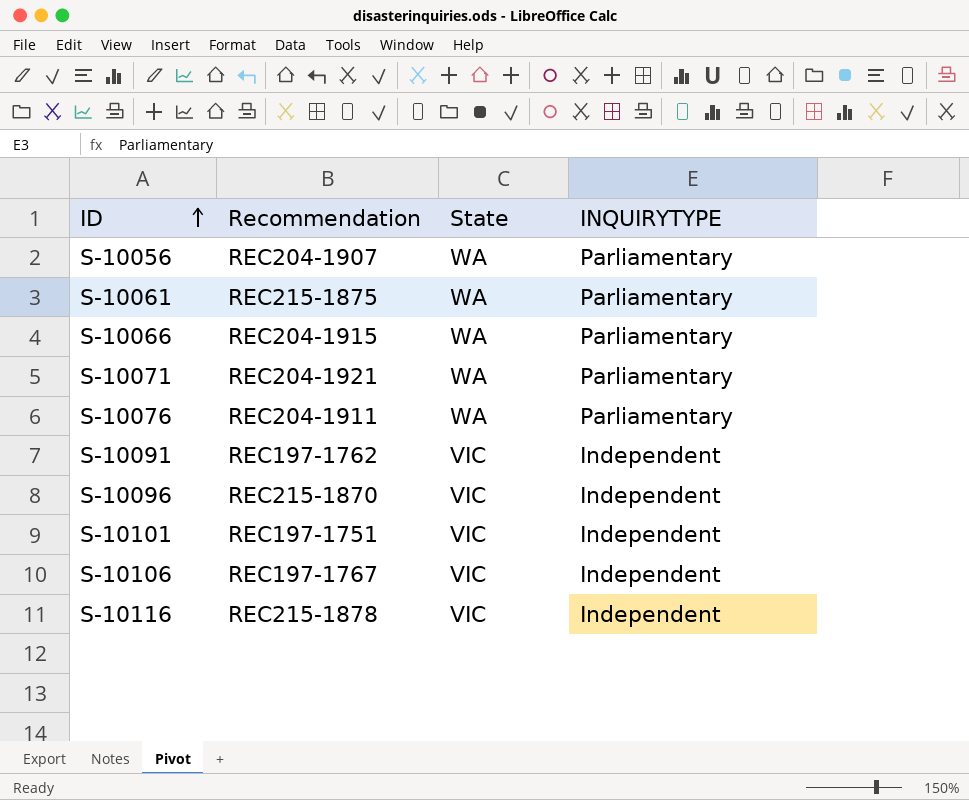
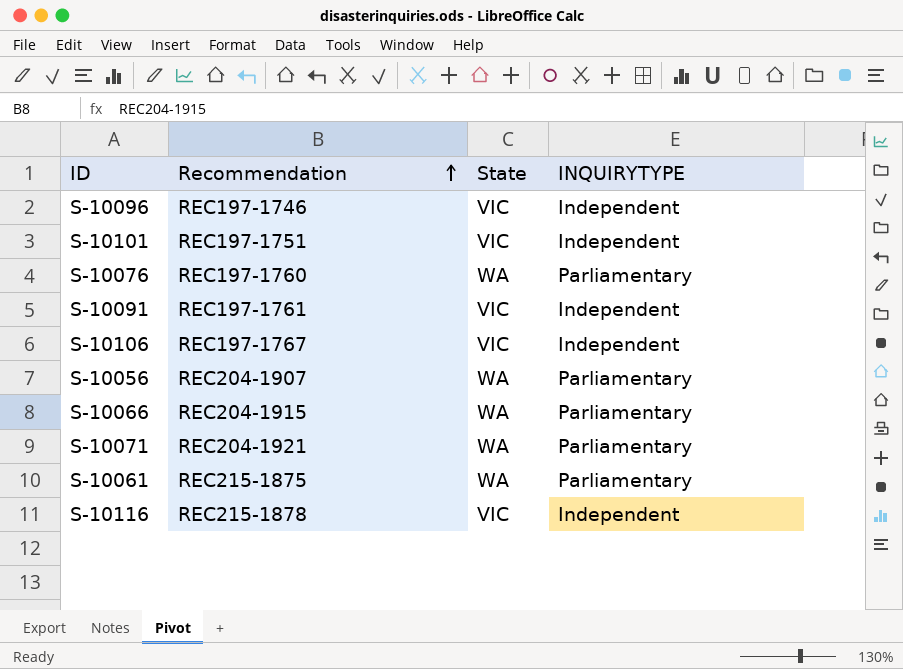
row order: ID ascending -> Recommendation ascending
S-10096 | Recommendation: REC215-1870 -> REC197-1746
S-10076 | Recommendation: REC204-1911 -> REC197-1760
S-10091 | Recommendation: REC197-1762 -> REC197-1761

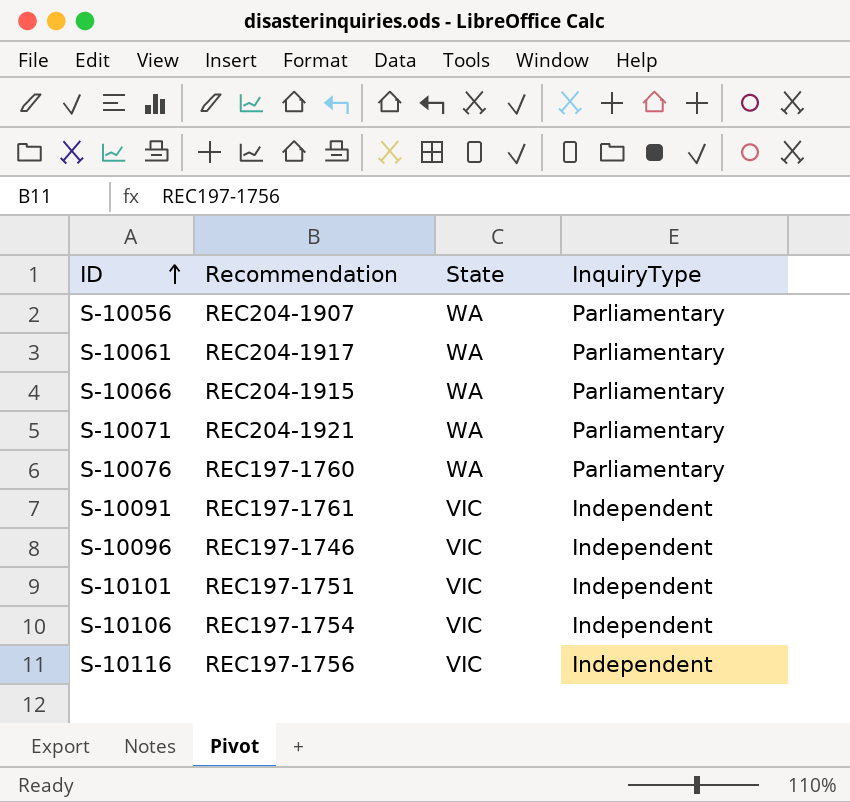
row order: Recommendation ascending -> ID ascending
column name: INQUIRYTYPE -> InquiryType
S-10061 | Recommendation: REC215-1875 -> REC204-1917
S-10106 | Recommendation: REC197-1767 -> REC197-1754
S-10116 | Recommendation: REC215-1878 -> REC197-1756

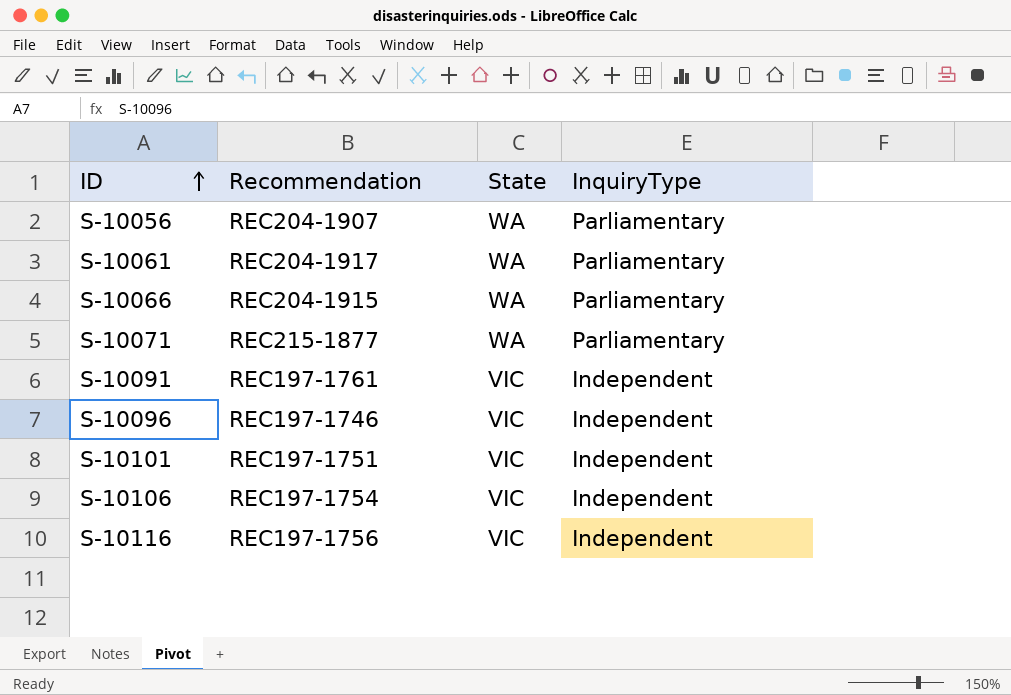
row S-10076: REC197-1760 | WA | Parliamentary -> none
S-10071 | Recommendation: REC204-1921 -> REC215-1877

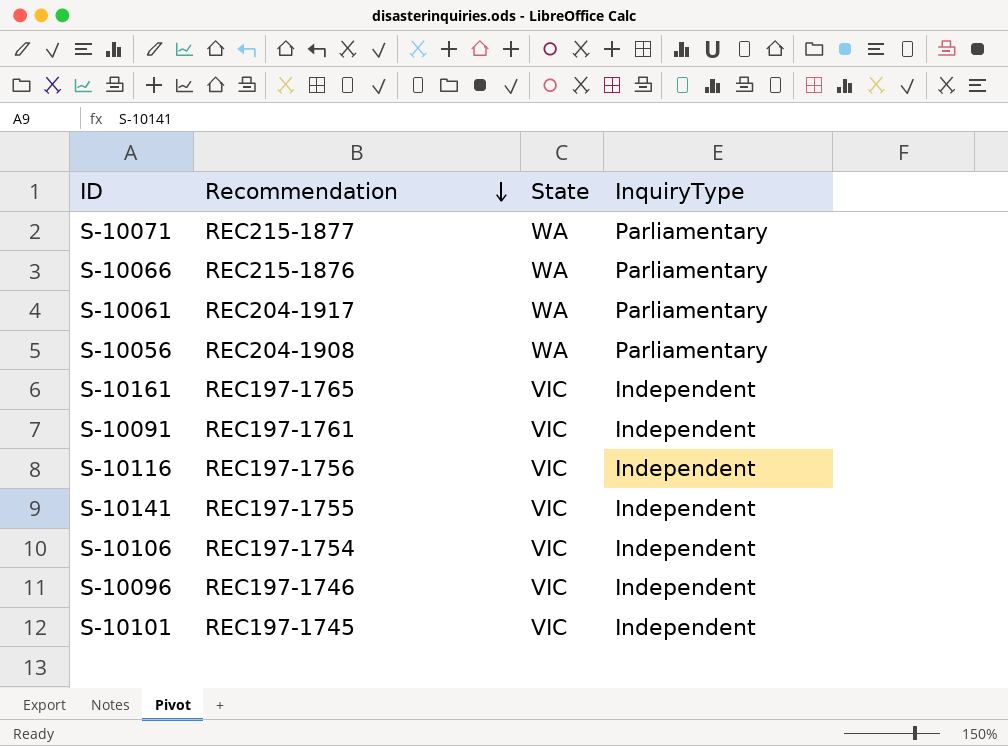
row order: ID ascending -> Recommendation descending
S-10066 | Recommendation: REC204-1915 -> REC215-1876
S-10056 | Recommendation: REC204-1907 -> REC204-1908
row S-10161: none -> REC197-1765 | VIC | Independent
row S-10141: none -> REC197-1755 | VIC | Independent
S-10101 | Recommendation: REC197-1751 -> REC197-1745

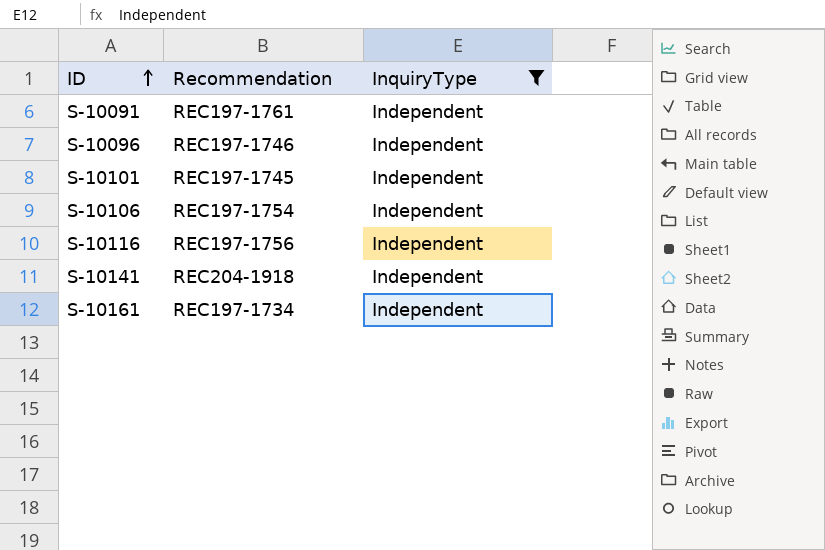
filter: none -> InquiryType = Independent
row order: Recommendation descending -> ID ascending
column State | position: 3 -> none
S-10141 | Recommendation: REC197-1755 -> REC204-1918
S-10161 | Recommendation: REC197-1765 -> REC197-1734

